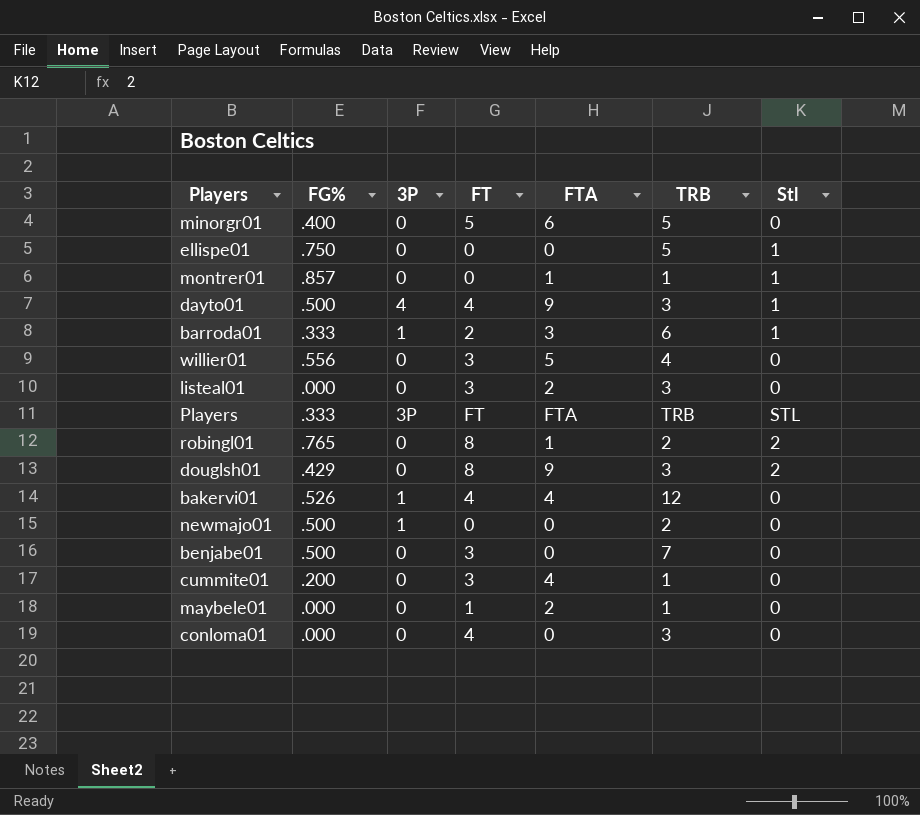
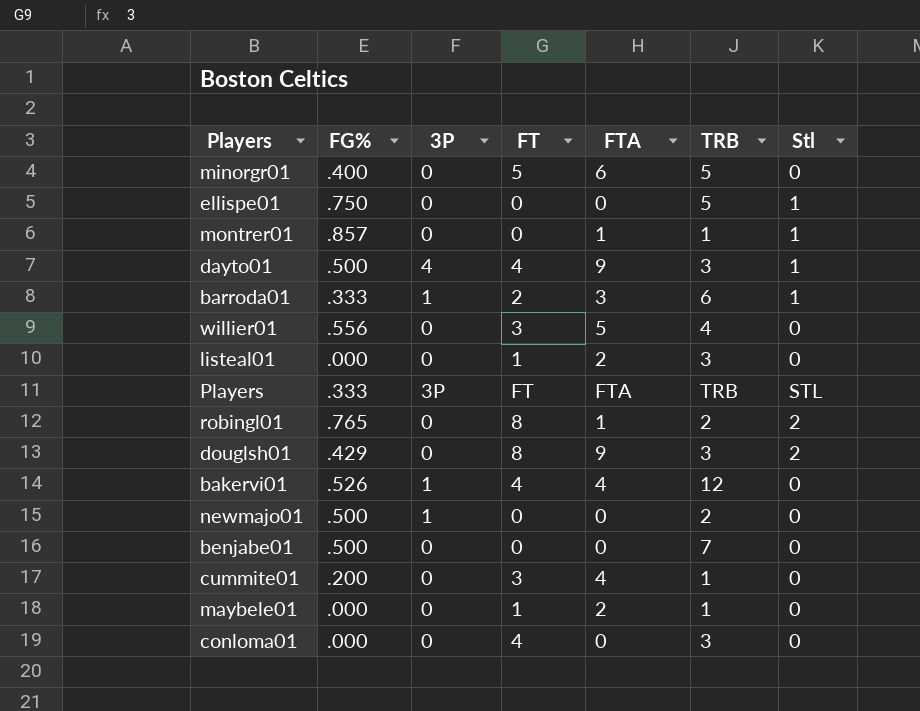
listeal01 | FT: 3 -> 1
benjabe01 | FT: 3 -> 0

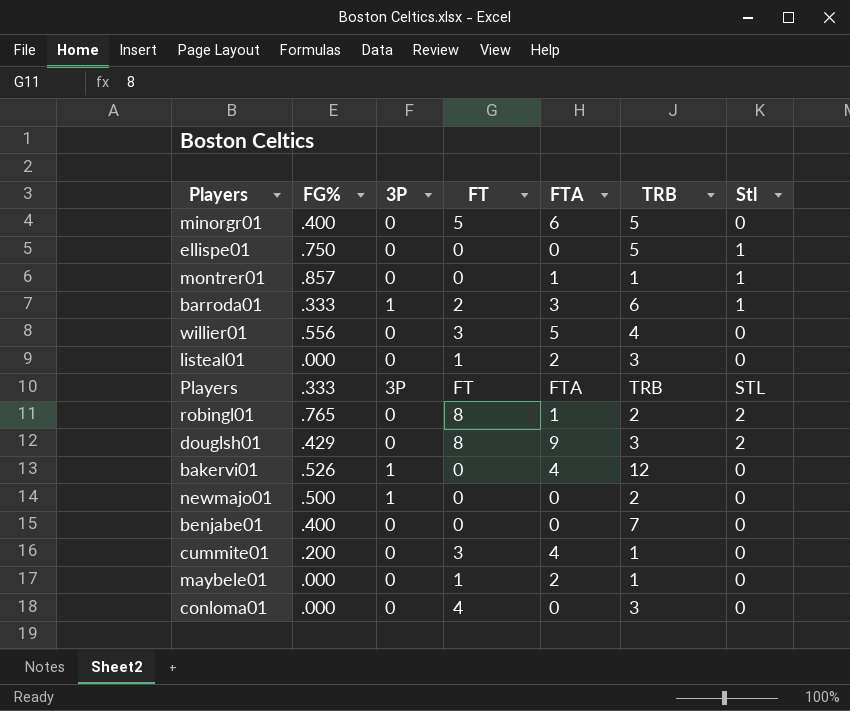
row dayto01: .500 | 4 | 4 | 9 | 3 | 1 -> none
bakervi01 | FT: 4 -> 0
benjabe01 | FG%: .500 -> .400

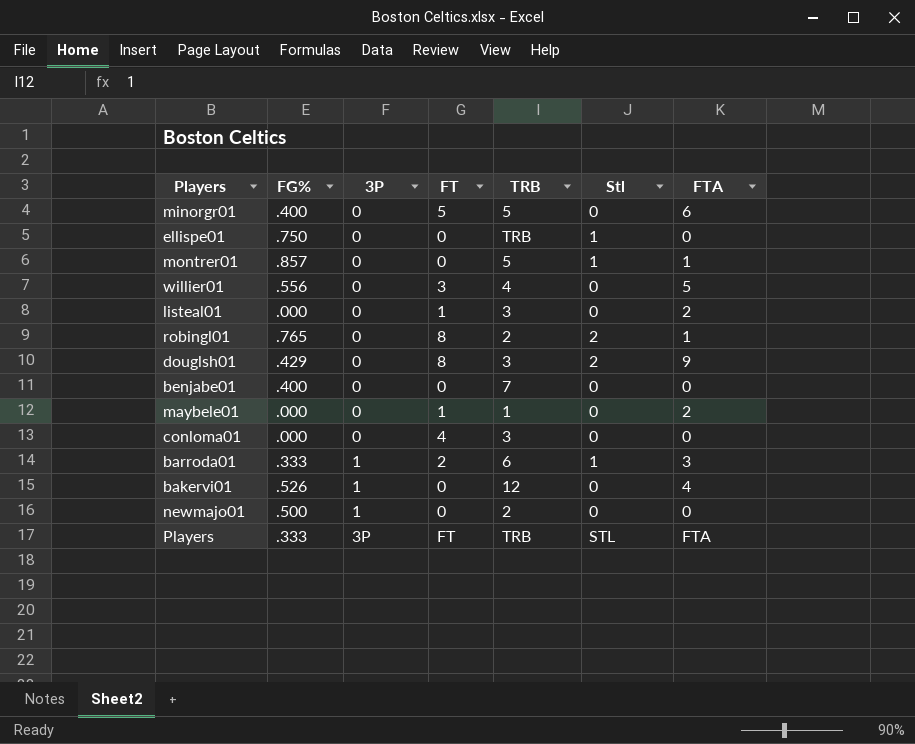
row order: none -> 3P ascending
column FTA | position: 5 -> 7
row cummite01: .200 | 0 | 3 | 4 | 1 | 0 -> none
ellispe01 | TRB: 5 -> TRB
montrer01 | TRB: 1 -> 5

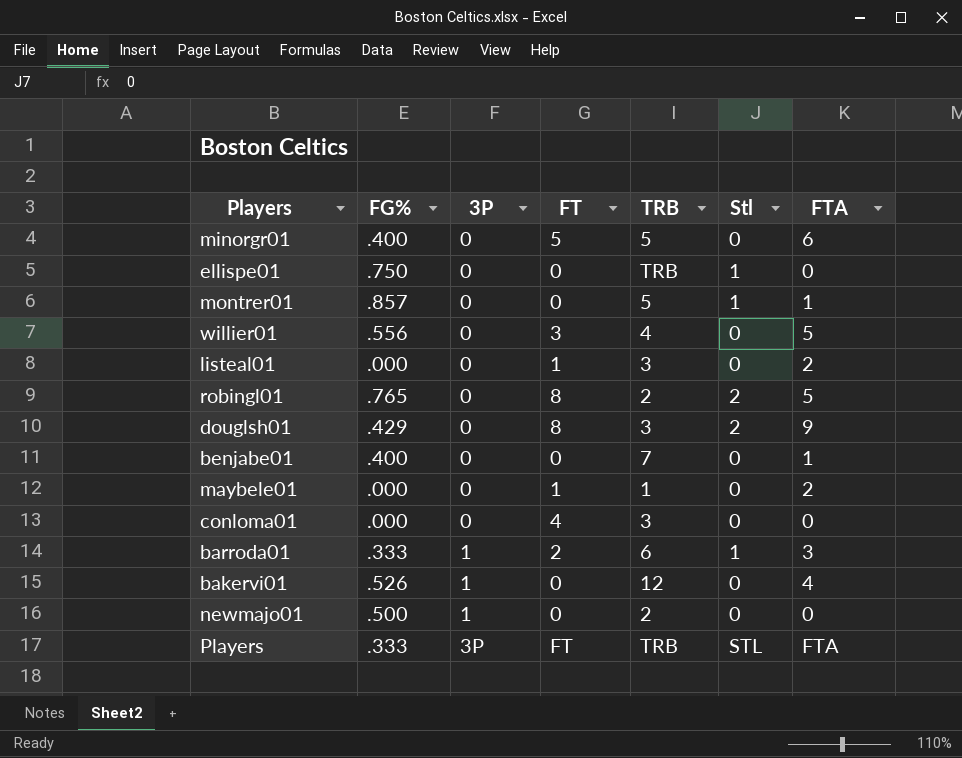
robingl01 | FTA: 1 -> 5
benjabe01 | FTA: 0 -> 1

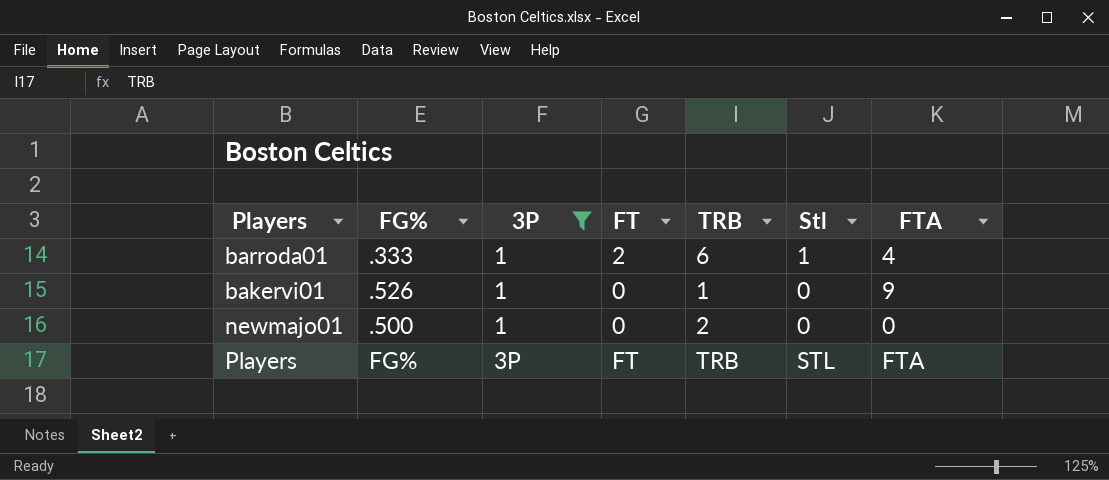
filter: none -> 3P != 0
barroda01 | FTA: 3 -> 4
bakervi01 | TRB: 12 -> 1
bakervi01 | FTA: 4 -> 9
Players | FG%: .333 -> FG%

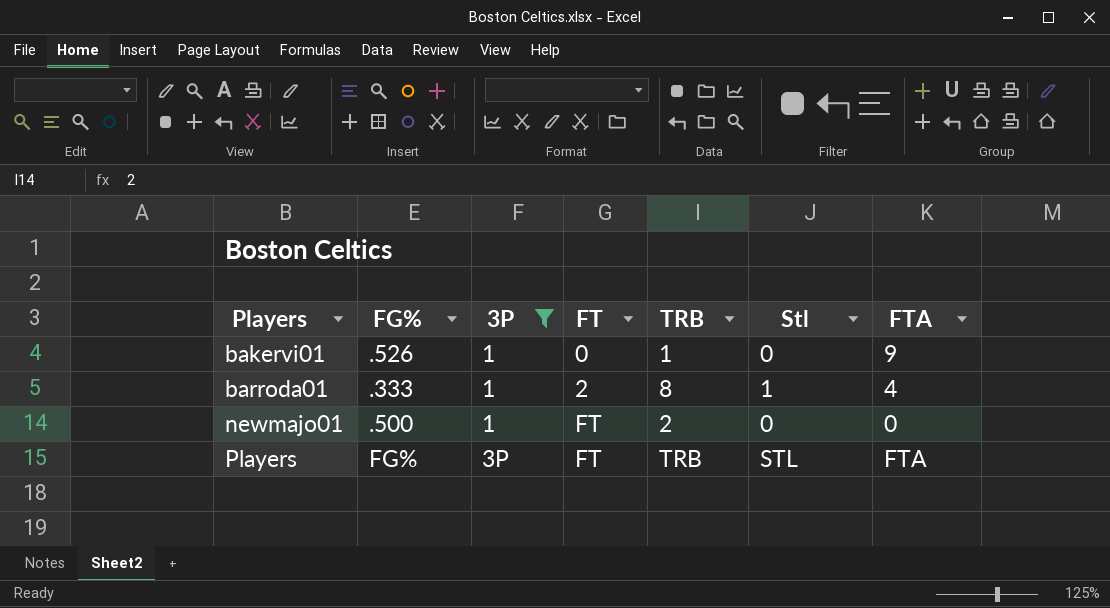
row order: 3P ascending -> Players ascending
barroda01 | TRB: 6 -> 8
newmajo01 | FT: 0 -> FT

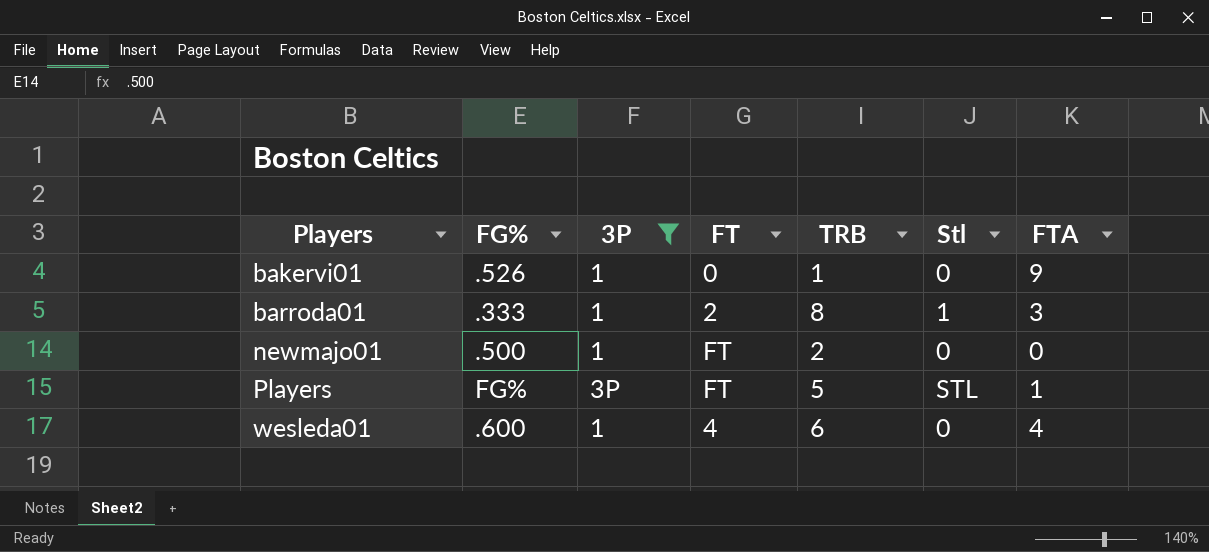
barroda01 | FTA: 4 -> 3
Players | TRB: TRB -> 5
Players | FTA: FTA -> 1
row wesleda01: none -> .600 | 1 | 4 | 6 | 0 | 4

